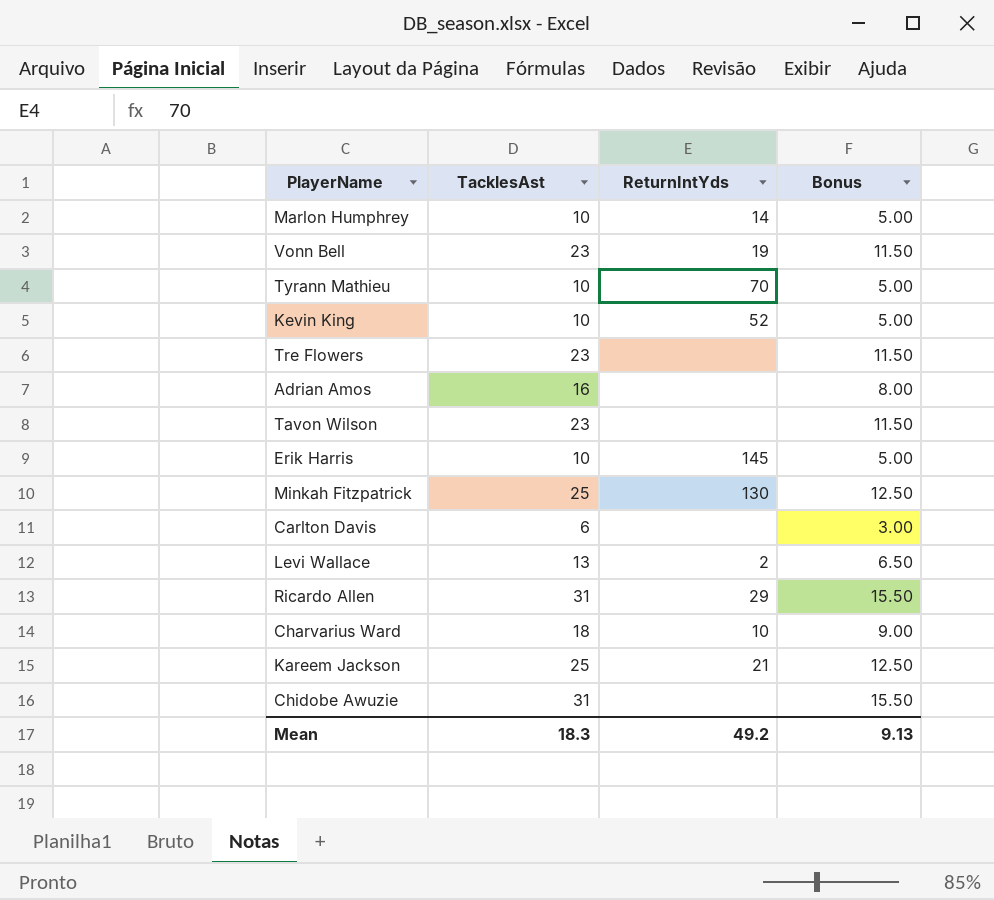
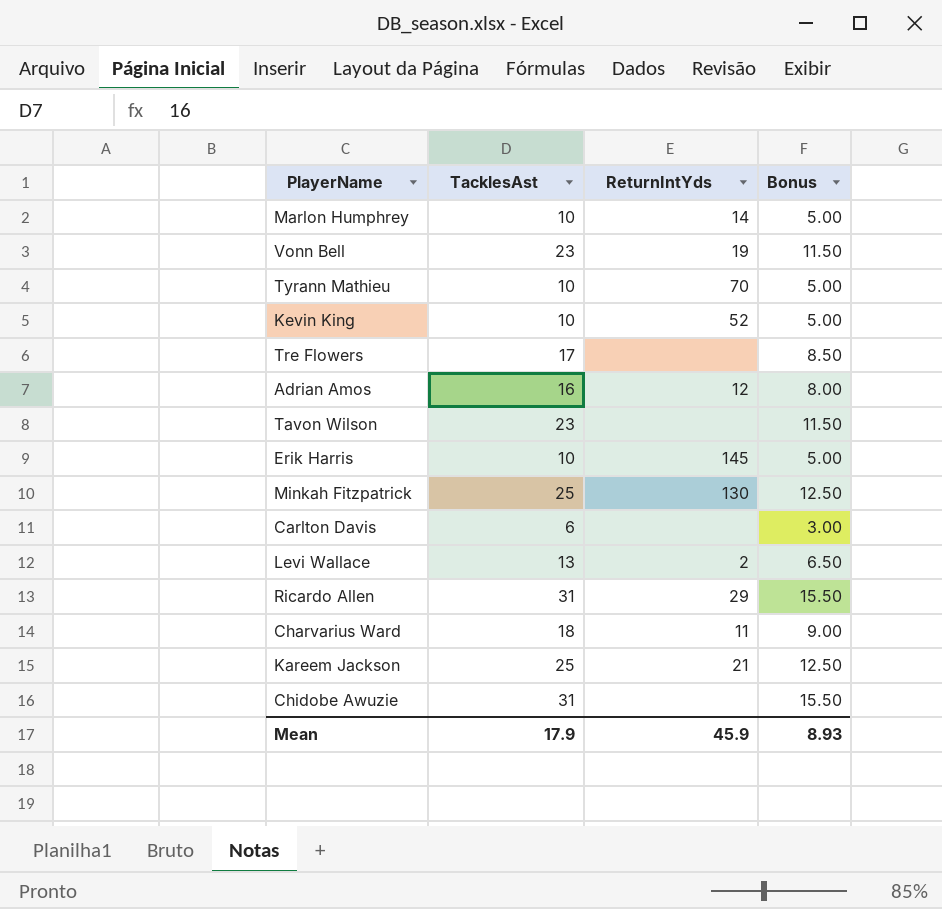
Tre Flowers | TacklesAst: 23 -> 17
Tre Flowers | Bonus: 11.50 -> 8.50
Adrian Amos | ReturnIntYds: none -> 12
Charvarius Ward | ReturnIntYds: 10 -> 11
Mean | TacklesAst: 18.3 -> 17.9
Mean | ReturnIntYds: 49.2 -> 45.9
Mean | Bonus: 9.13 -> 8.93

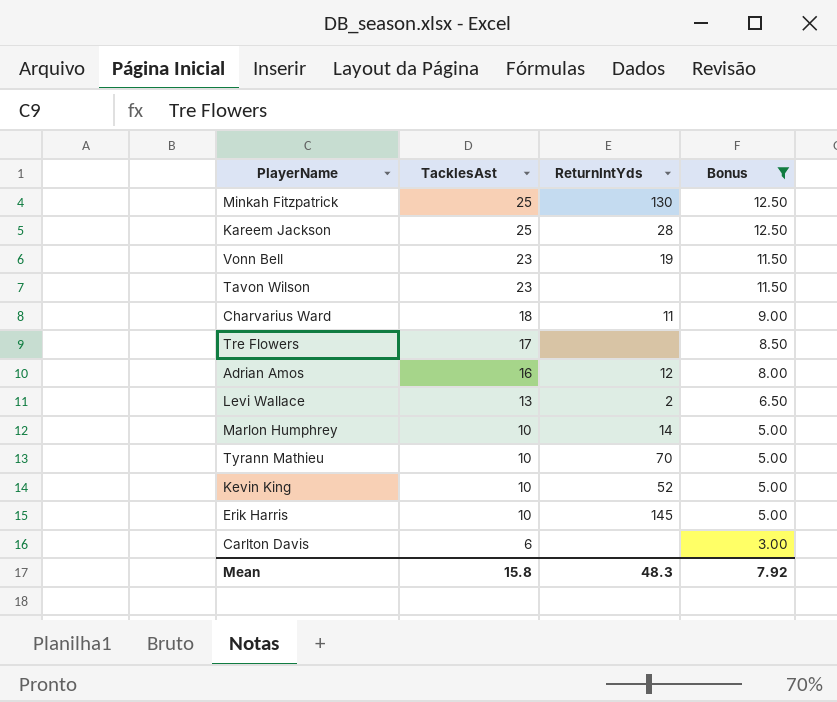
filter: none -> Bonus != 15.50
row order: none -> TacklesAst descending
Kareem Jackson | ReturnIntYds: 21 -> 28
Mean | TacklesAst: 17.9 -> 15.8
Mean | ReturnIntYds: 45.9 -> 48.3
Mean | Bonus: 8.93 -> 7.92

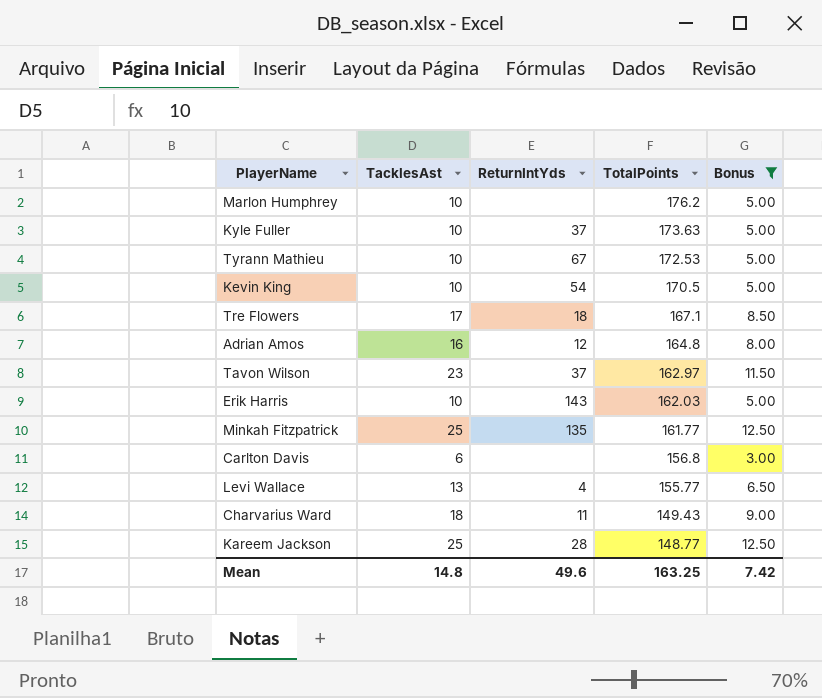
row order: TacklesAst descending -> TotalPoints descending
column TotalPoints | position: none -> 4
row Vonn Bell: 23 | 19 | 11.50 -> none
Marlon Humphrey | ReturnIntYds: 14 -> none
row Kyle Fuller: none -> 10 | 37 | 173.63 | 5.00
Tyrann Mathieu | ReturnIntYds: 70 -> 67
Kevin King | ReturnIntYds: 52 -> 54
Tre Flowers | ReturnIntYds: none -> 18
Tavon Wilson | ReturnIntYds: none -> 37
Erik Harris | ReturnIntYds: 145 -> 143
Minkah Fitzpatrick | ReturnIntYds: 130 -> 135
Levi Wallace | ReturnIntYds: 2 -> 4
Mean | TacklesAst: 15.8 -> 14.8
Mean | ReturnIntYds: 48.3 -> 49.6
Mean | Bonus: 7.92 -> 7.42

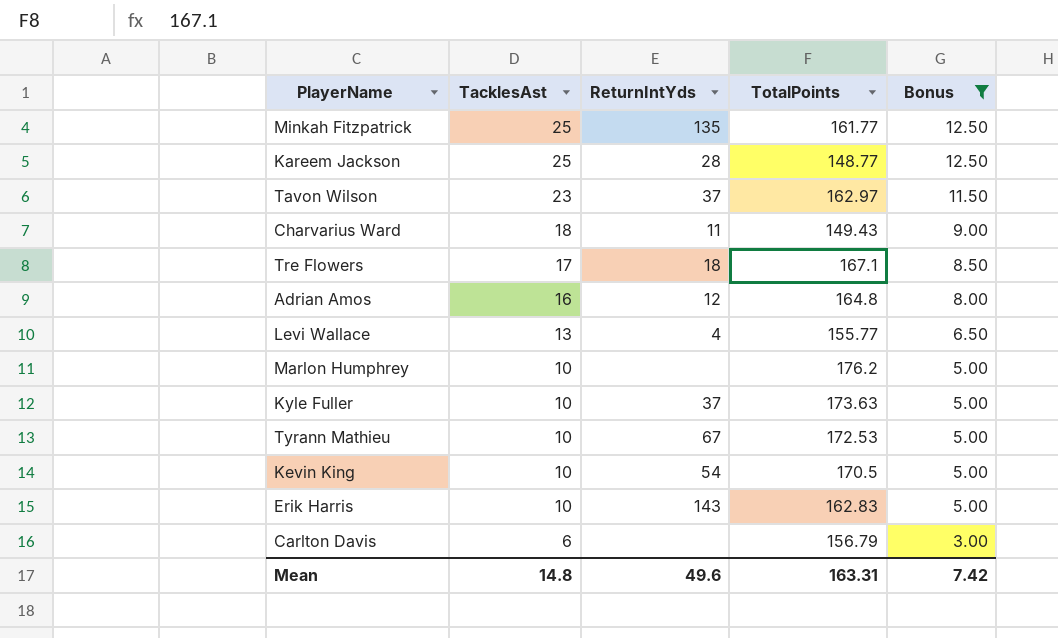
row order: TotalPoints descending -> TacklesAst descending
Erik Harris | TotalPoints: 162.03 -> 162.83
Carlton Davis | TotalPoints: 156.8 -> 156.79
Mean | TotalPoints: 163.25 -> 163.31

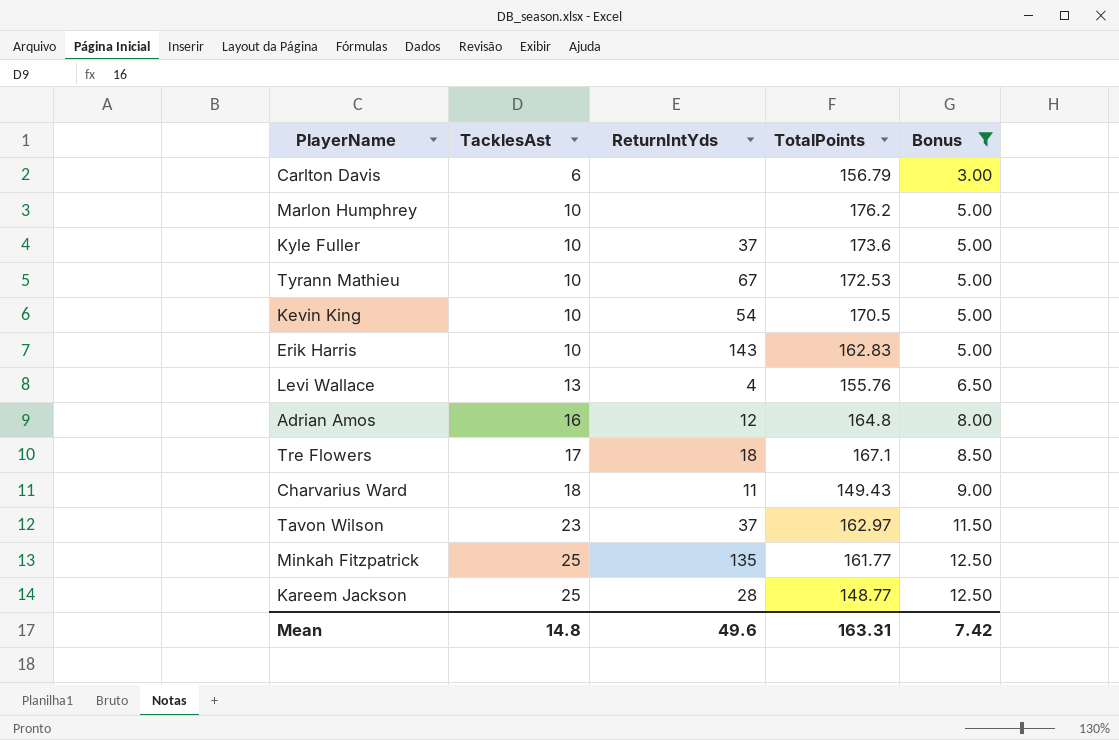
row order: TacklesAst descending -> TacklesAst ascending
Kyle Fuller | TotalPoints: 173.63 -> 173.6
Levi Wallace | TotalPoints: 155.77 -> 155.76

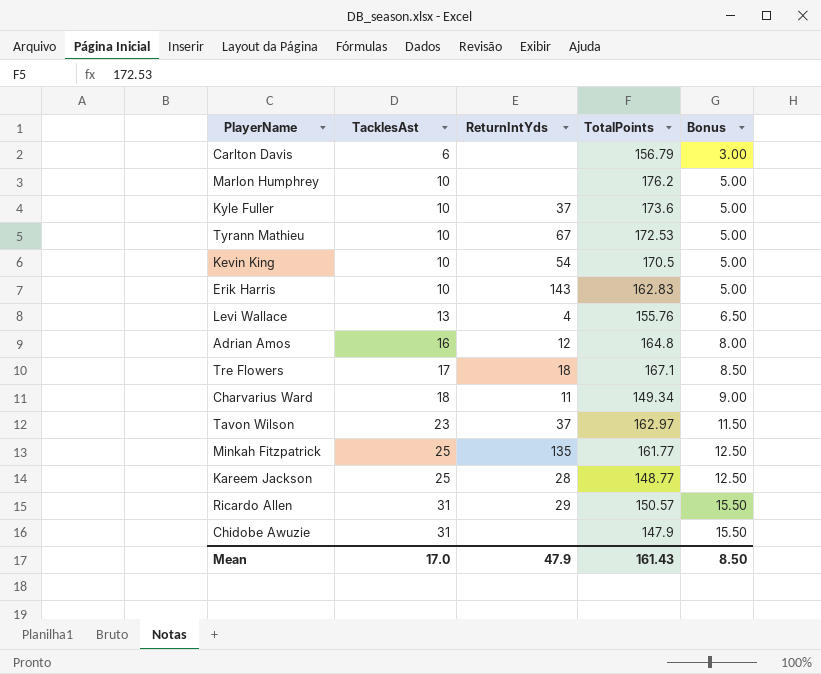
filter: Bonus != 15.50 -> none
Charvarius Ward | TotalPoints: 149.43 -> 149.34
Mean | TacklesAst: 14.8 -> 17.0
Mean | ReturnIntYds: 49.6 -> 47.9
Mean | TotalPoints: 163.31 -> 161.43
Mean | Bonus: 7.42 -> 8.50

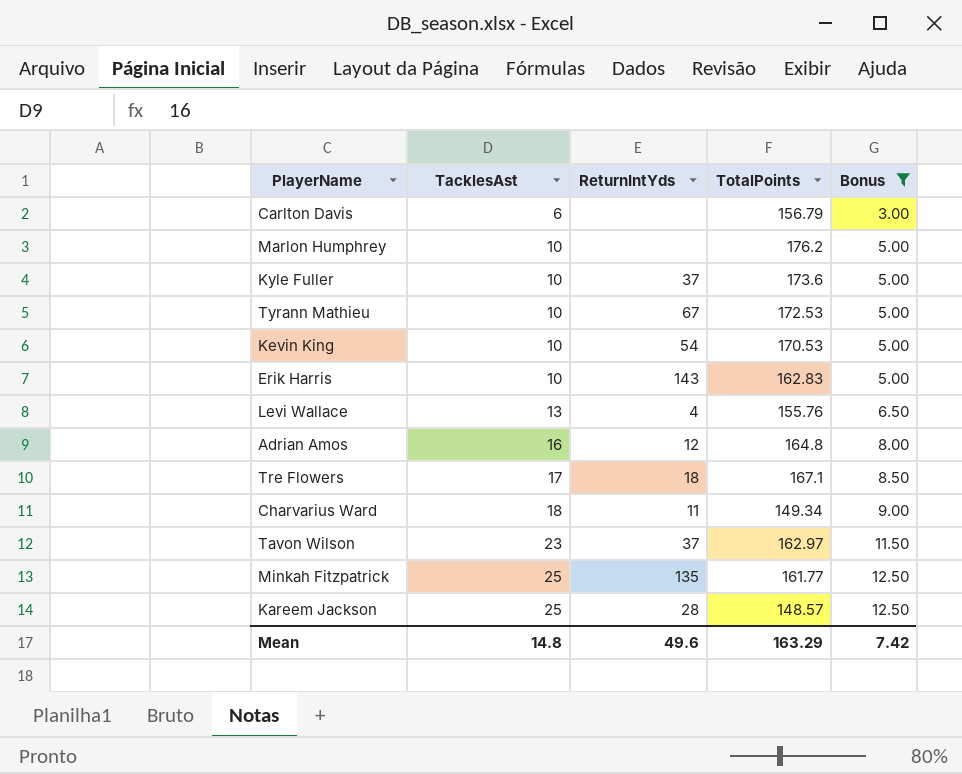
filter: none -> Bonus != 15.50
Kevin King | TotalPoints: 170.5 -> 170.53
Kareem Jackson | TotalPoints: 148.77 -> 148.57
Mean | TacklesAst: 17.0 -> 14.8
Mean | ReturnIntYds: 47.9 -> 49.6
Mean | TotalPoints: 161.43 -> 163.29
Mean | Bonus: 8.50 -> 7.42

